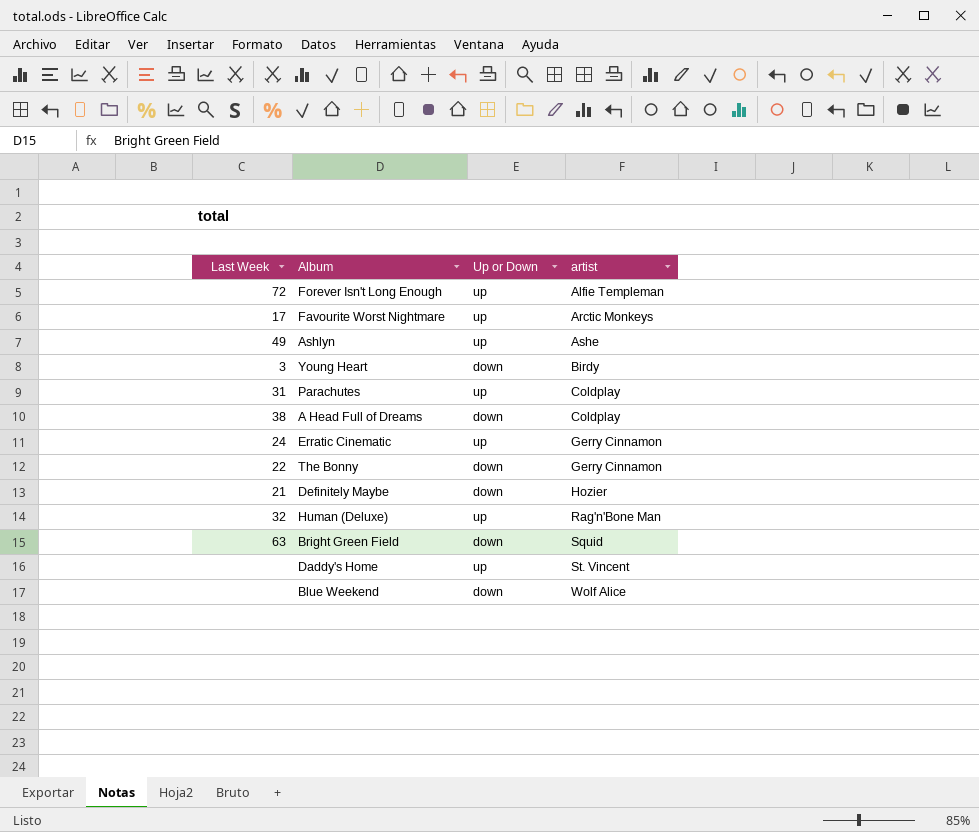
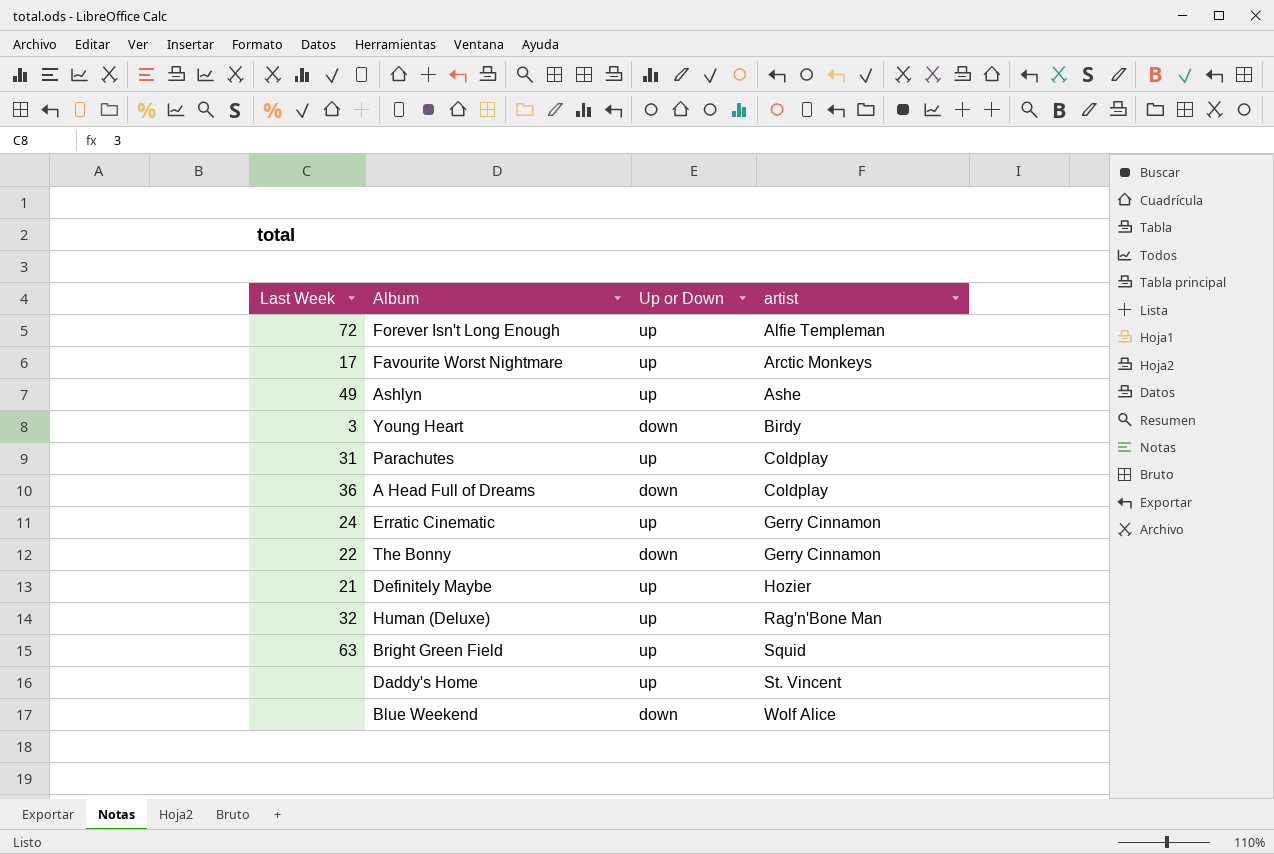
A Head Full of Dreams | Last Week: 38 -> 36
Definitely Maybe | Up or Down: down -> up
Bright Green Field | Up or Down: down -> up

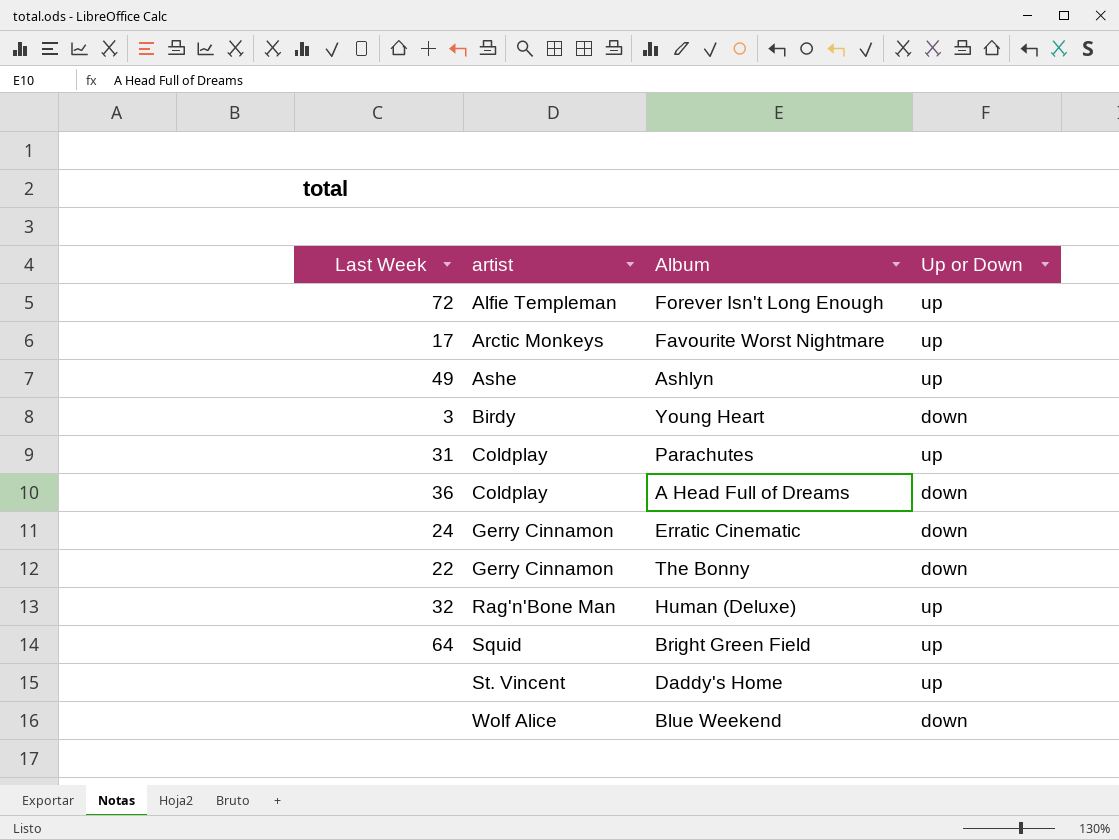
column artist | position: 4 -> 2
row Definitely Maybe: 21 | up | Hozier -> none
Erratic Cinematic | Up or Down: up -> down
Bright Green Field | Last Week: 63 -> 64

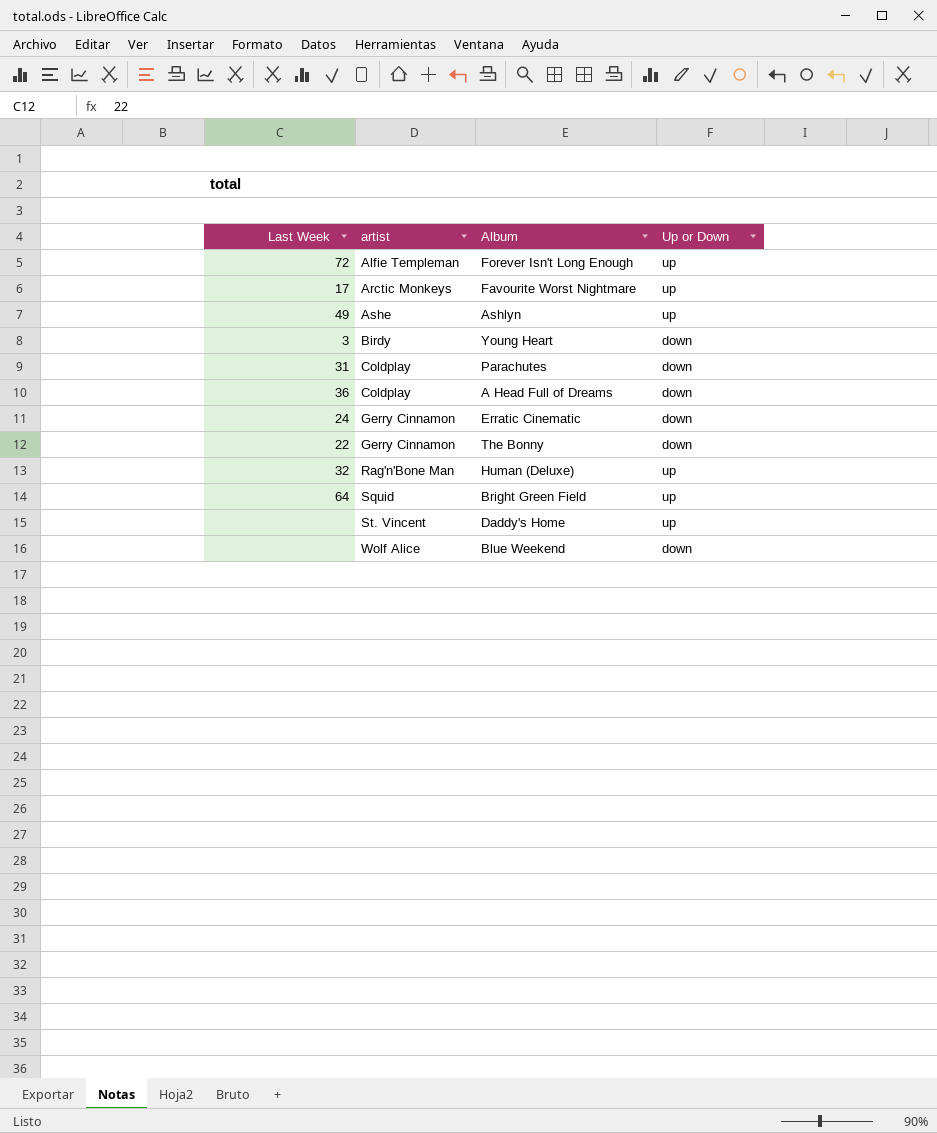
Parachutes | Up or Down: up -> down

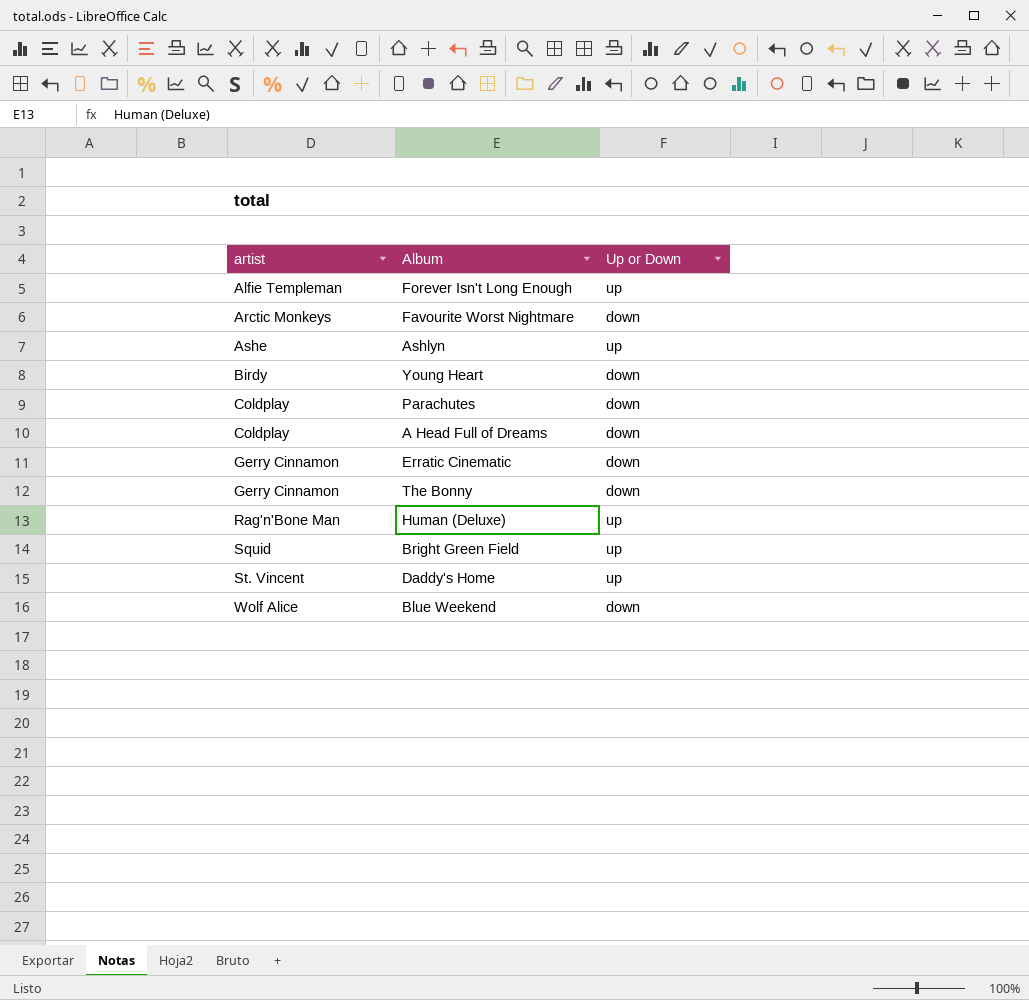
column Last Week | position: 1 -> none
Favourite Worst Nightmare | Up or Down: up -> down

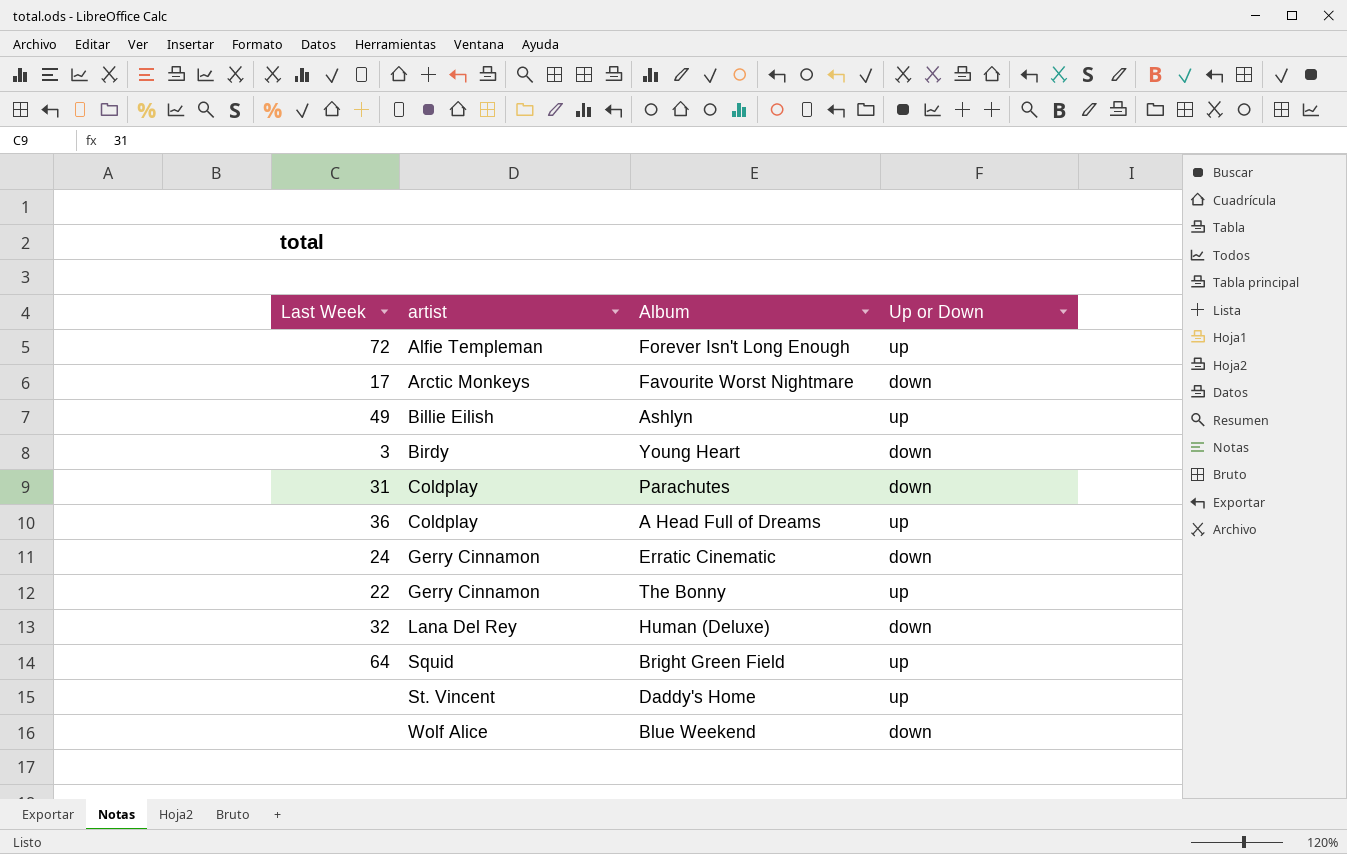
column Last Week | position: none -> 1
Ashlyn | artist: Ashe -> Billie Eilish
A Head Full of Dreams | Up or Down: down -> up
The Bonny | Up or Down: down -> up
Human (Deluxe) | artist: Rag'n'Bone Man -> Lana Del Rey
Human (Deluxe) | Up or Down: up -> down

